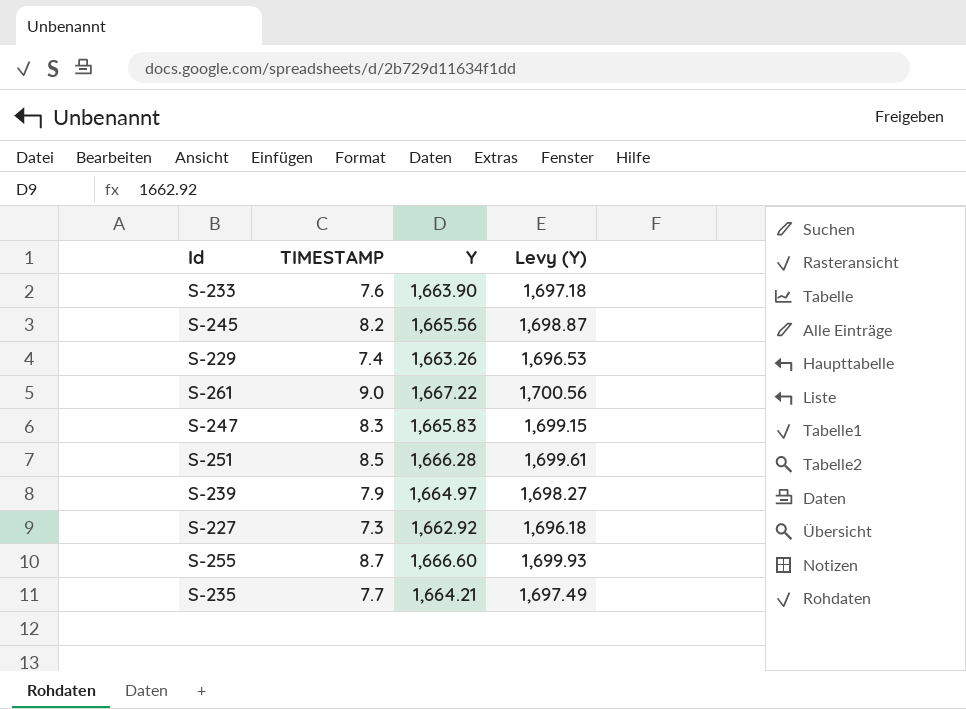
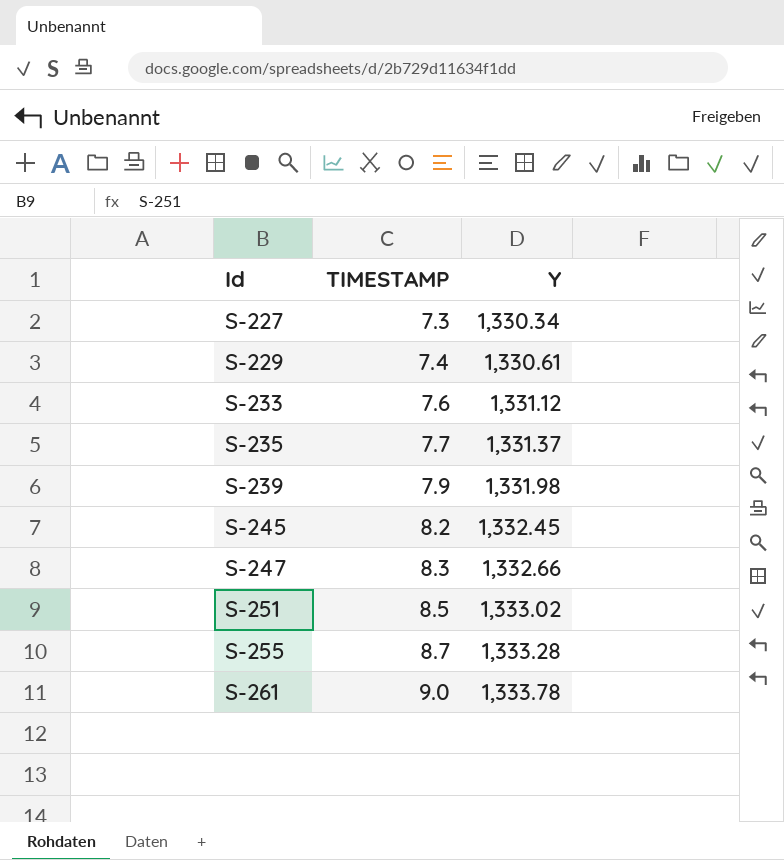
row order: none -> Id ascending
column Levy (Y) | formula: [Y] * 1.02 -> none
S-227 | Y: 1,662.92 -> 1,330.34
S-229 | Y: 1,663.26 -> 1,330.61
S-233 | Y: 1,663.90 -> 1,331.12
S-235 | Y: 1,664.21 -> 1,331.37
S-239 | Y: 1,664.97 -> 1,331.98
S-245 | Y: 1,665.56 -> 1,332.45
S-247 | Y: 1,665.83 -> 1,332.66
S-251 | Y: 1,666.28 -> 1,333.02
S-255 | Y: 1,666.60 -> 1,333.28
S-261 | Y: 1,667.22 -> 1,333.78

